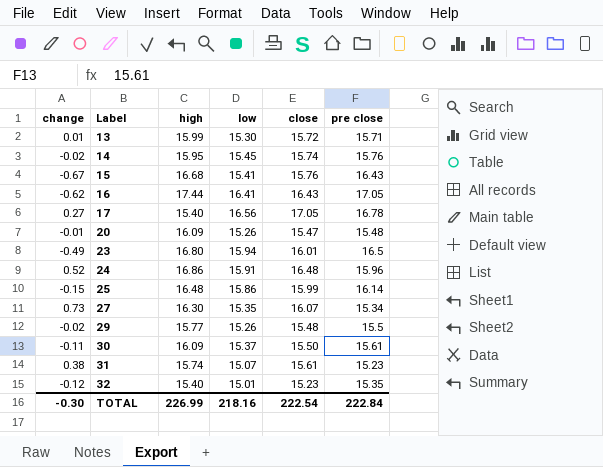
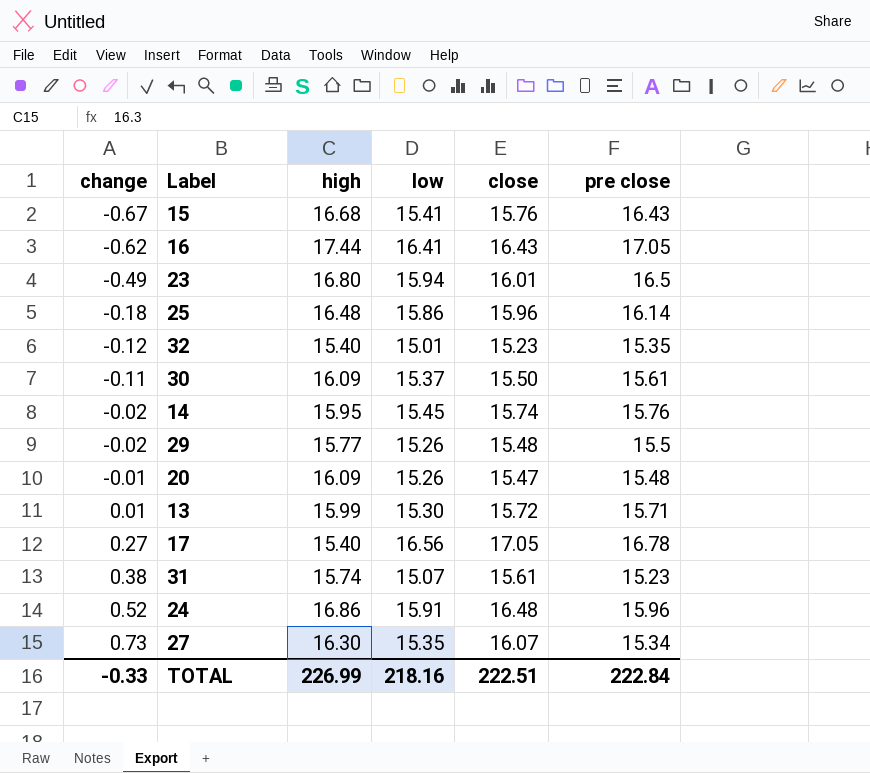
row order: Label ascending -> change ascending
25 | change: -0.15 -> -0.18
25 | close: 15.99 -> 15.96
TOTAL | change: -0.30 -> -0.33
TOTAL | close: 222.54 -> 222.51

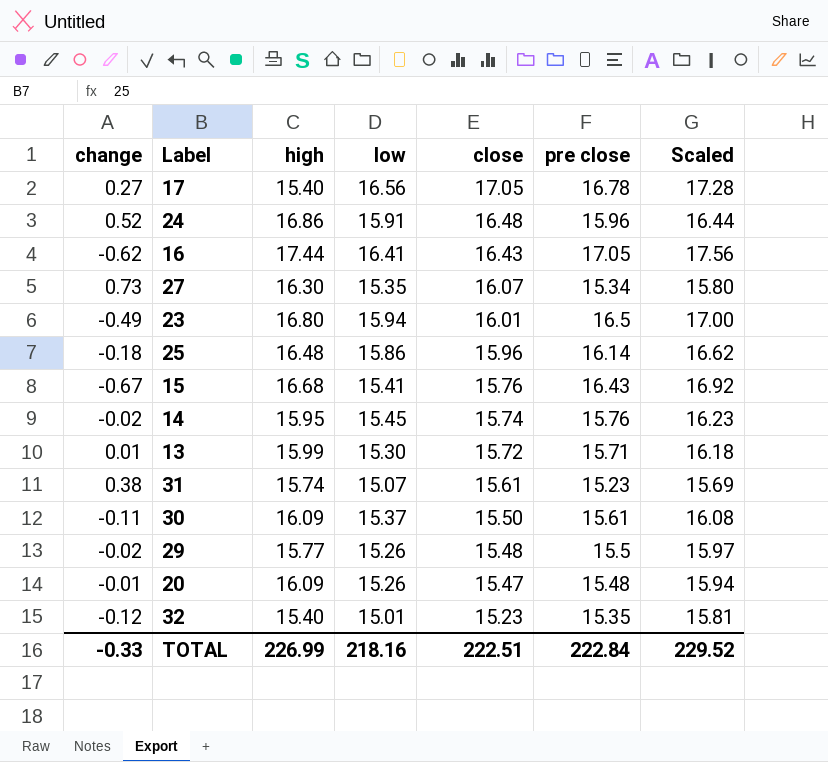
row order: change ascending -> close descending
column Scaled | formula: none -> [pre close] * 1.03

